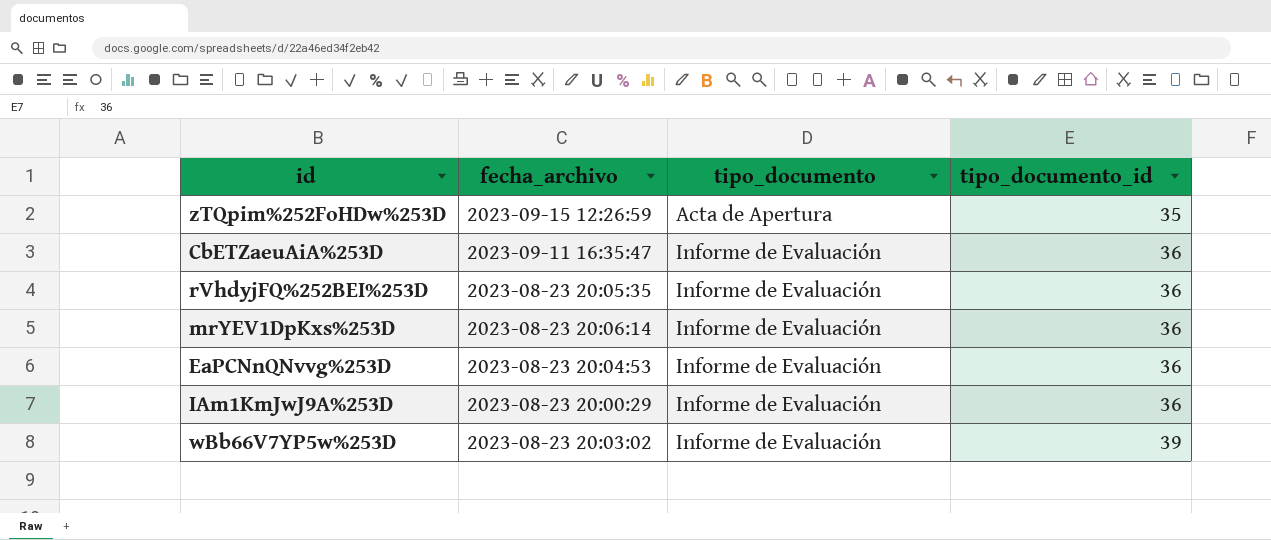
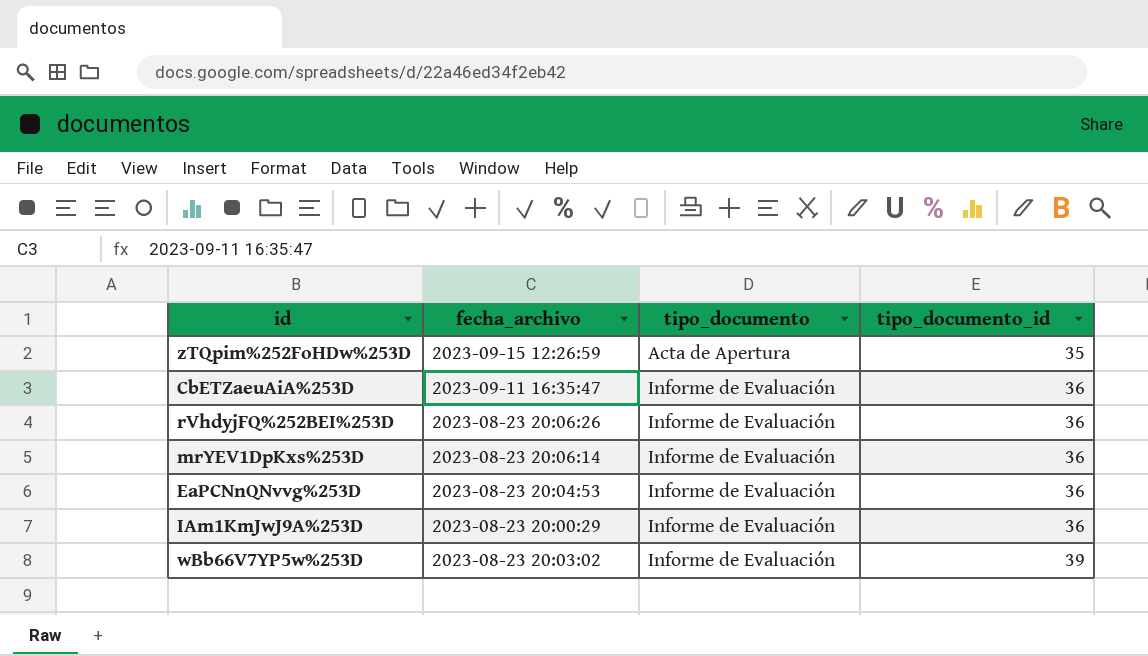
rVhdyjFQ%252BEI%253D | fecha_archivo: 2023-08-23 20:05:35 -> 2023-08-23 20:06:26

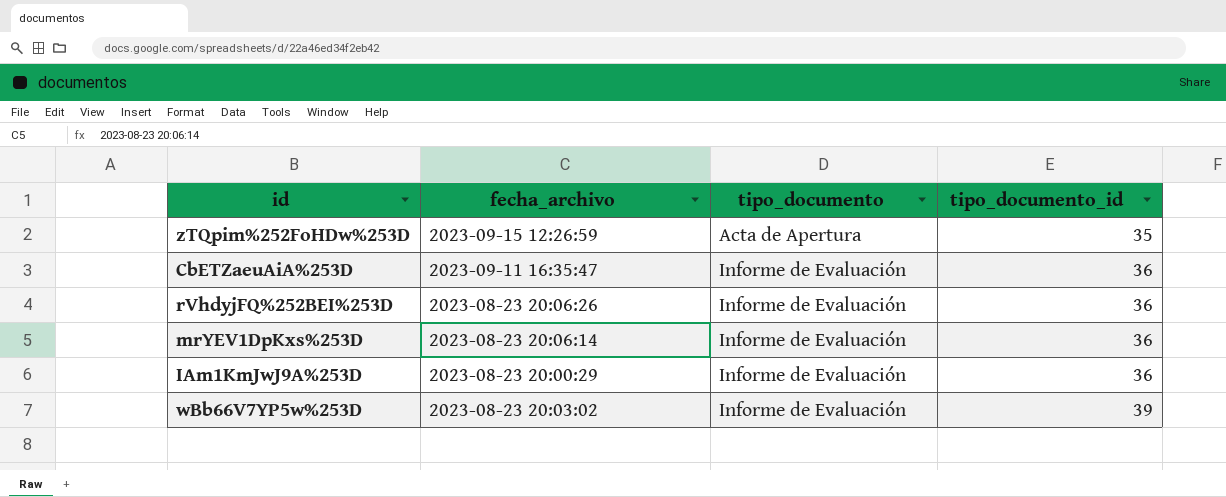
row EaPCNnQNvvg%253D: 2023-08-23 20:04:53 | Informe de Evaluación | 36 -> none

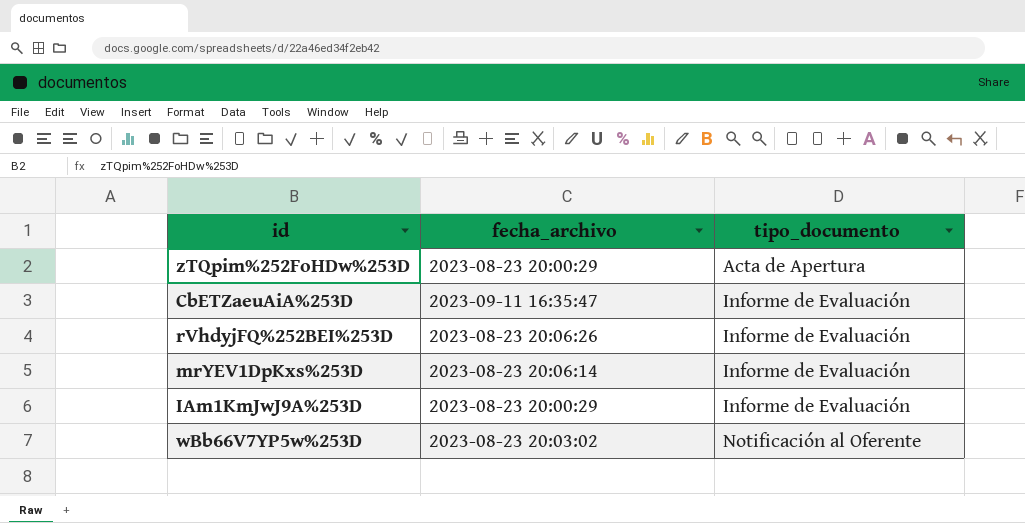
column tipo_documento_id | position: 4 -> none
zTQpim%252FoHDw%253D | fecha_archivo: 2023-09-15 12:26:59 -> 2023-08-23 20:00:29
wBb66V7YP5w%253D | tipo_documento: Informe de Evaluación -> Notificación al Oferente

